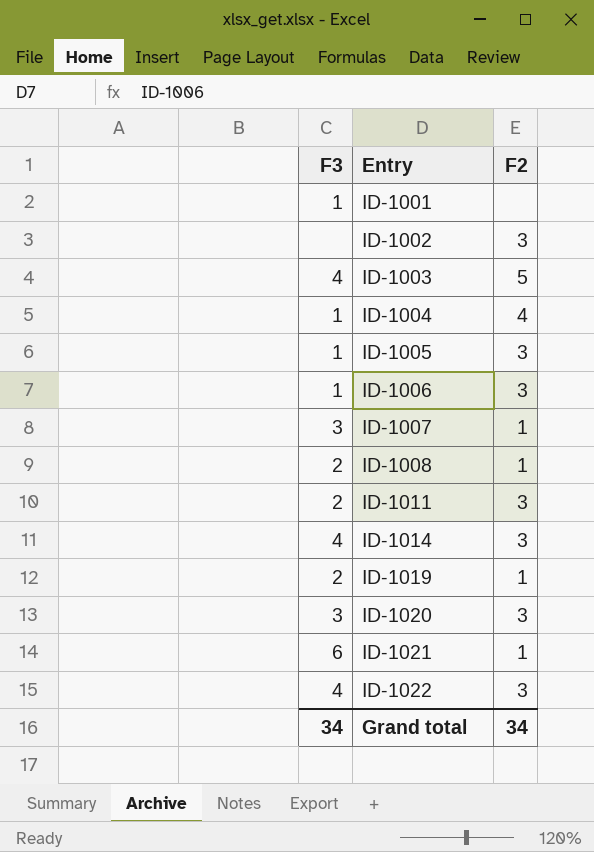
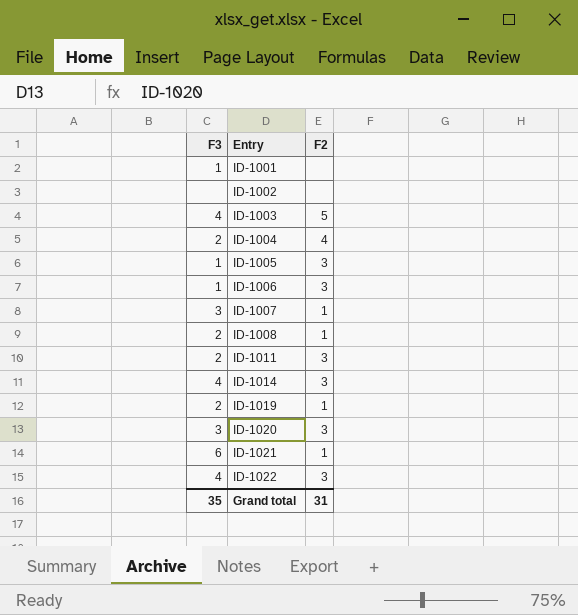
ID-1002 | F2: 3 -> none
ID-1004 | F3: 1 -> 2
Grand total | F3: 34 -> 35
Grand total | F2: 34 -> 31

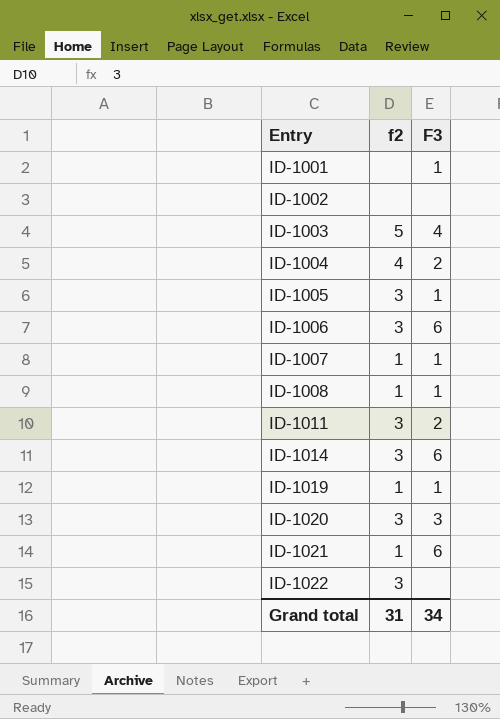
column name: F2 -> f2
column F3 | position: 1 -> 3
ID-1006 | F3: 1 -> 6
ID-1007 | F3: 3 -> 1
ID-1008 | F3: 2 -> 1
ID-1014 | F3: 4 -> 6
ID-1019 | F3: 2 -> 1
ID-1022 | F3: 4 -> none
Grand total | F3: 35 -> 34

